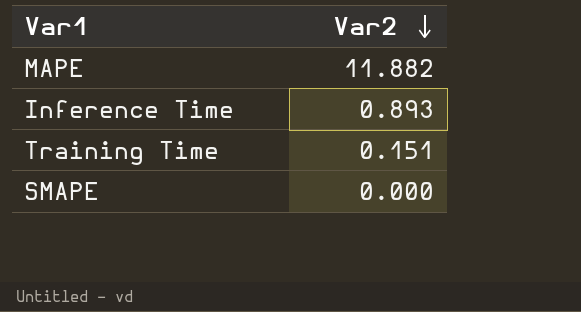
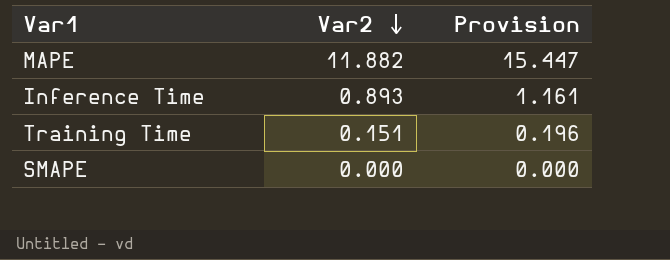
column Provision | formula: none -> [Var2] * 1.3

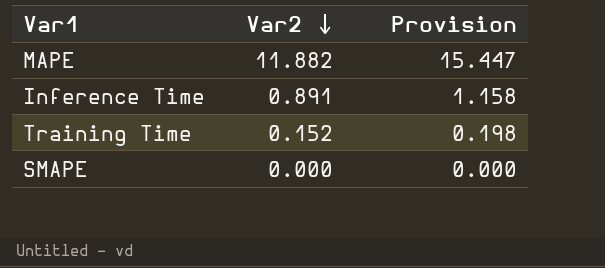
Inference Time | Var2: 0.893 -> 0.891
Inference Time | Provision: 1.161 -> 1.158
Training Time | Var2: 0.151 -> 0.152
Training Time | Provision: 0.196 -> 0.198

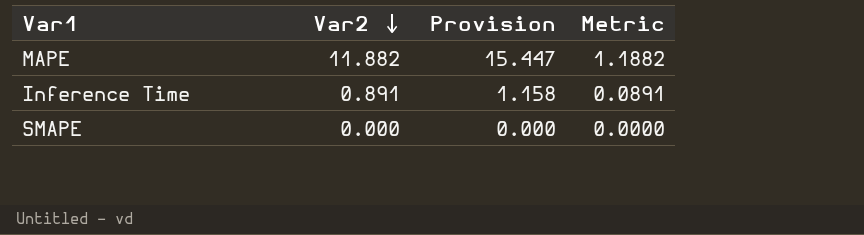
column Metric | formula: none -> [Var2] * 0.1
row Training Time: 0.152 | 0.198 -> none

